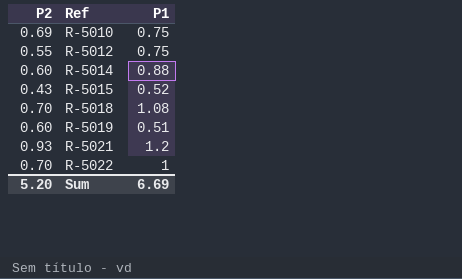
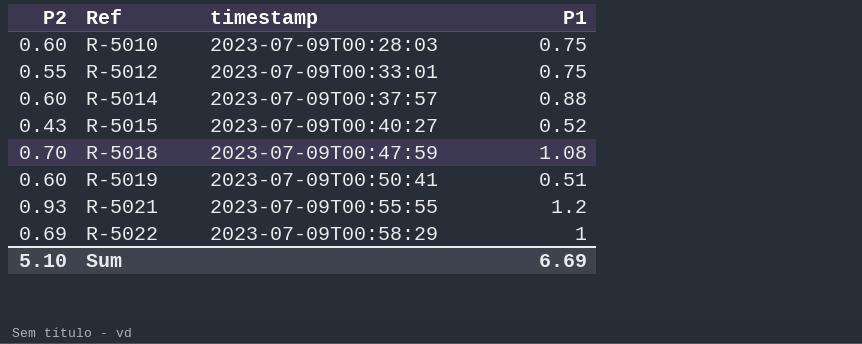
column timestamp | position: none -> 3
R-5010 | P2: 0.69 -> 0.60
R-5022 | P2: 0.70 -> 0.69
Sum | P2: 5.20 -> 5.10

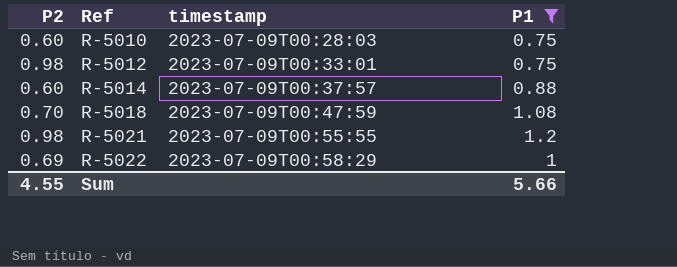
filter: none -> P1 >= 0.75
R-5012 | P2: 0.55 -> 0.98
R-5021 | P2: 0.93 -> 0.98
Sum | P2: 5.10 -> 4.55
Sum | P1: 6.69 -> 5.66

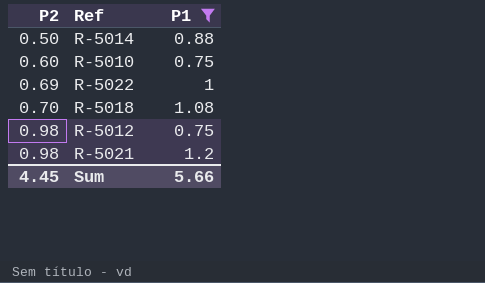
row order: Ref ascending -> P2 ascending
column timestamp | position: 3 -> none
R-5014 | P2: 0.60 -> 0.50
Sum | P2: 4.55 -> 4.45

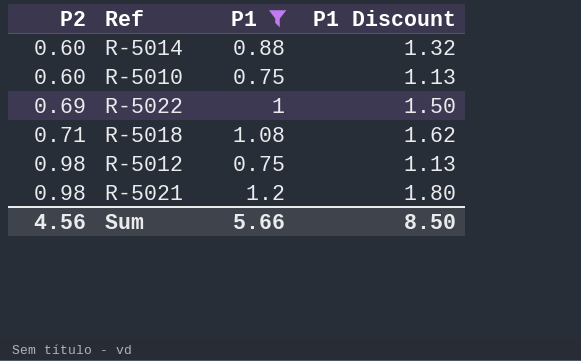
column P1 Discount | formula: none -> [P1] * 1.5
R-5014 | P2: 0.50 -> 0.60
R-5018 | P2: 0.70 -> 0.71
Sum | P2: 4.45 -> 4.56

